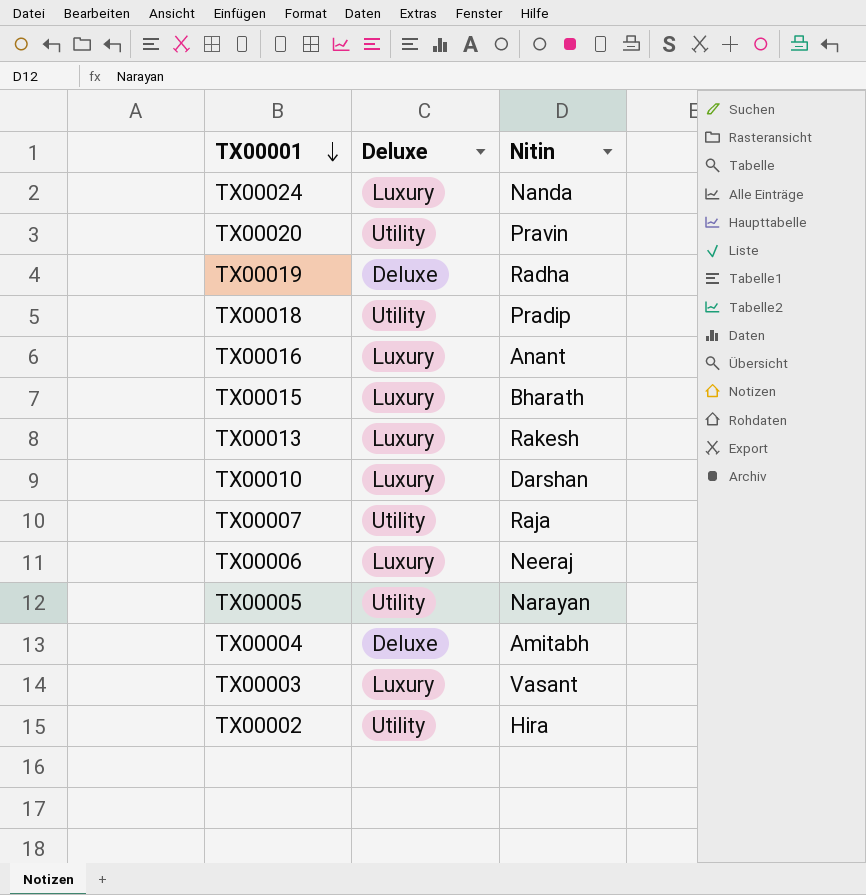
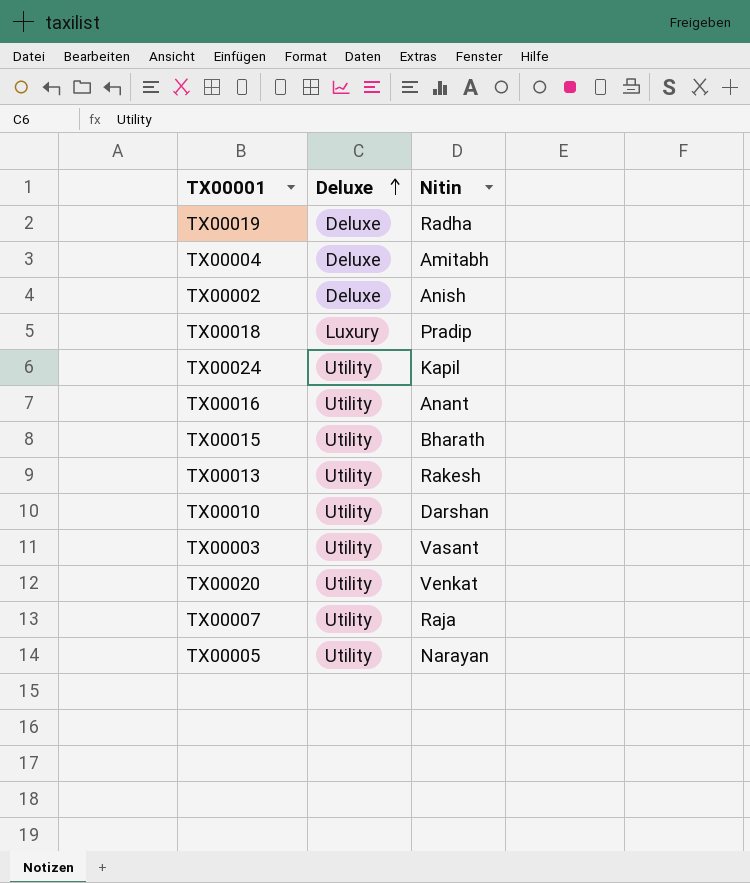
row order: TX00001 descending -> Deluxe ascending
row TX00006: Luxury | Neeraj -> none
TX00002 | Deluxe: Utility -> Deluxe
TX00002 | Nitin: Hira -> Anish
TX00018 | Deluxe: Utility -> Luxury
TX00024 | Deluxe: Luxury -> Utility
TX00024 | Nitin: Nanda -> Kapil
TX00016 | Deluxe: Luxury -> Utility
TX00015 | Deluxe: Luxury -> Utility
TX00013 | Deluxe: Luxury -> Utility
TX00010 | Deluxe: Luxury -> Utility
TX00003 | Deluxe: Luxury -> Utility
TX00020 | Nitin: Pravin -> Venkat

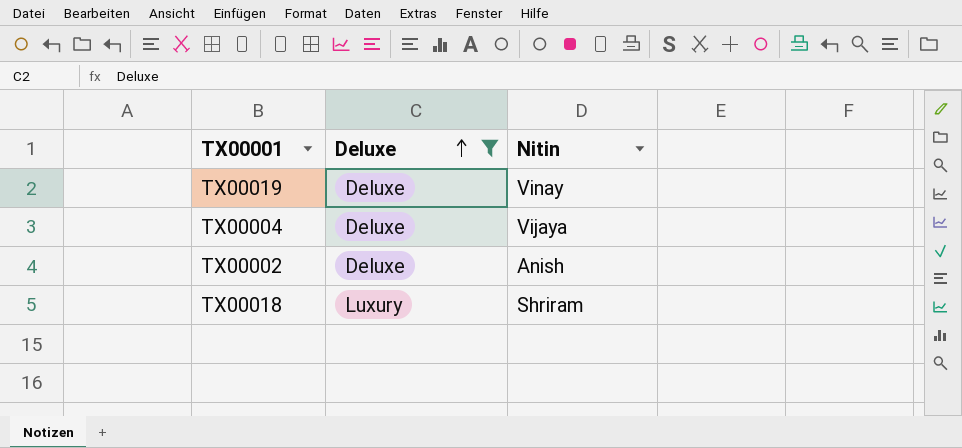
filter: none -> Deluxe != Utility
TX00019 | Nitin: Radha -> Vinay
TX00004 | Nitin: Amitabh -> Vijaya
TX00018 | Nitin: Pradip -> Shriram

